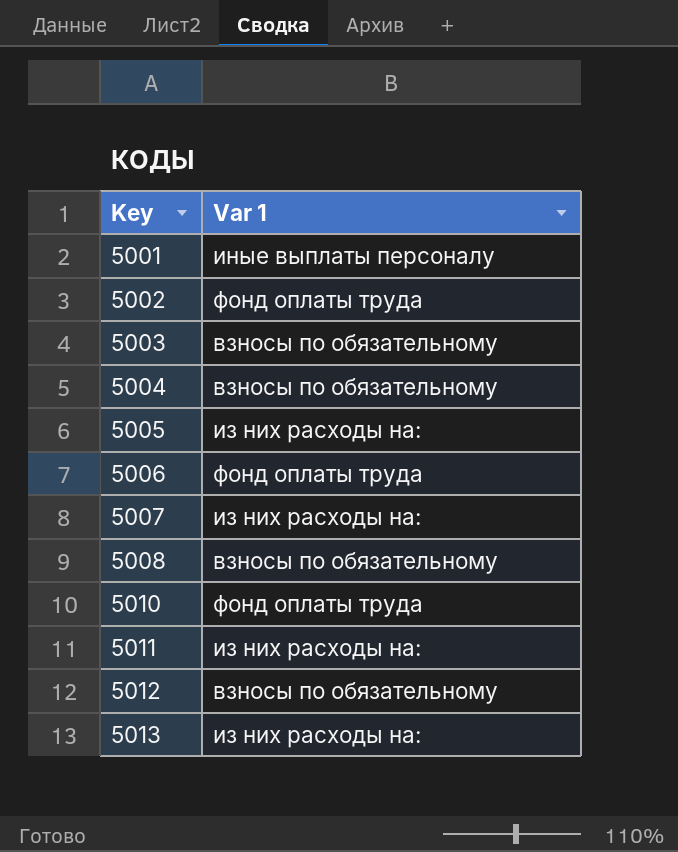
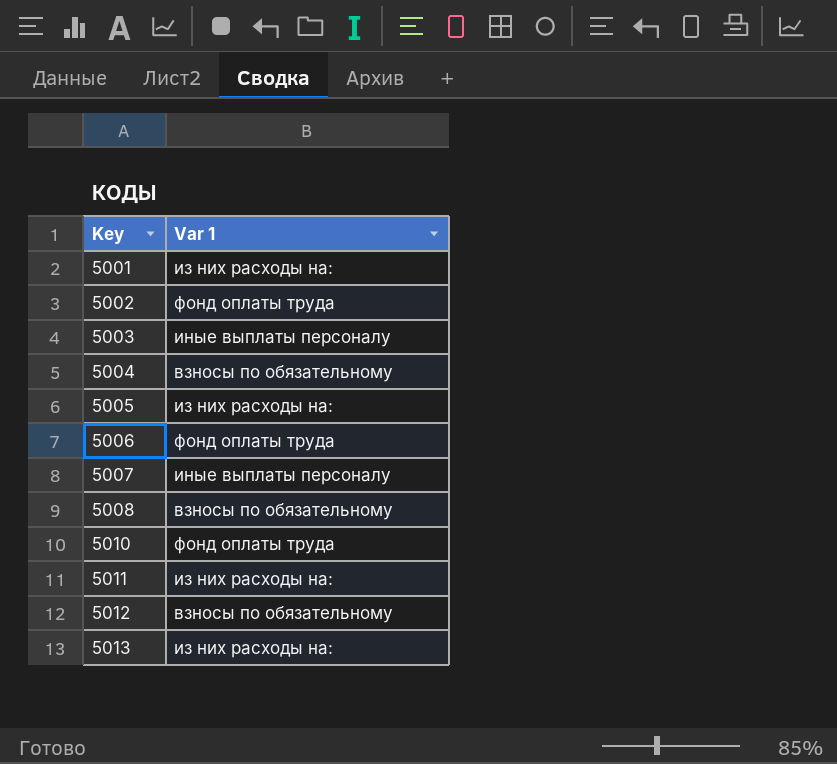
5001 | Var 1: иные выплаты персоналу -> из них расходы на:
5003 | Var 1: взносы по обязательному -> иные выплаты персоналу
5007 | Var 1: из них расходы на: -> иные выплаты персоналу

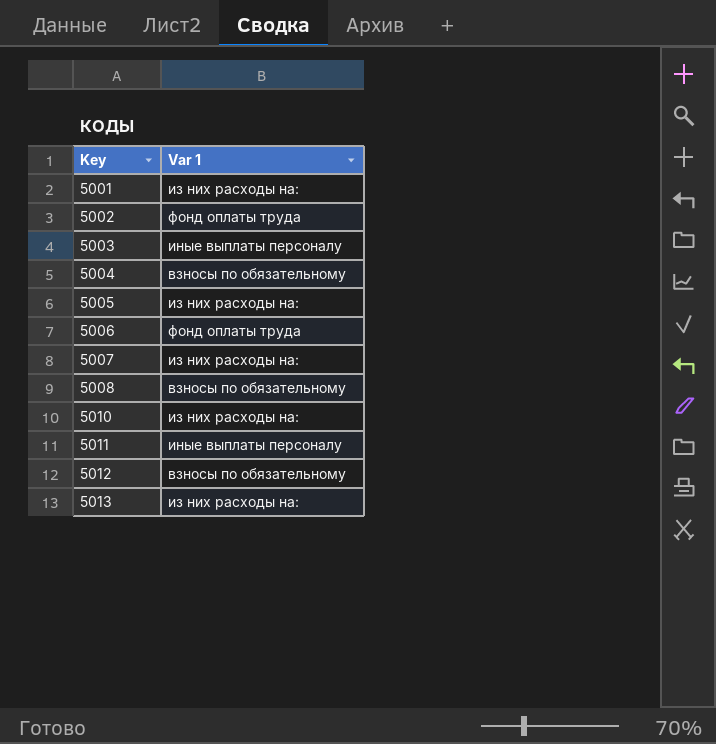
5007 | Var 1: иные выплаты персоналу -> из них расходы на:
5010 | Var 1: фонд оплаты труда -> из них расходы на:
5011 | Var 1: из них расходы на: -> иные выплаты персоналу

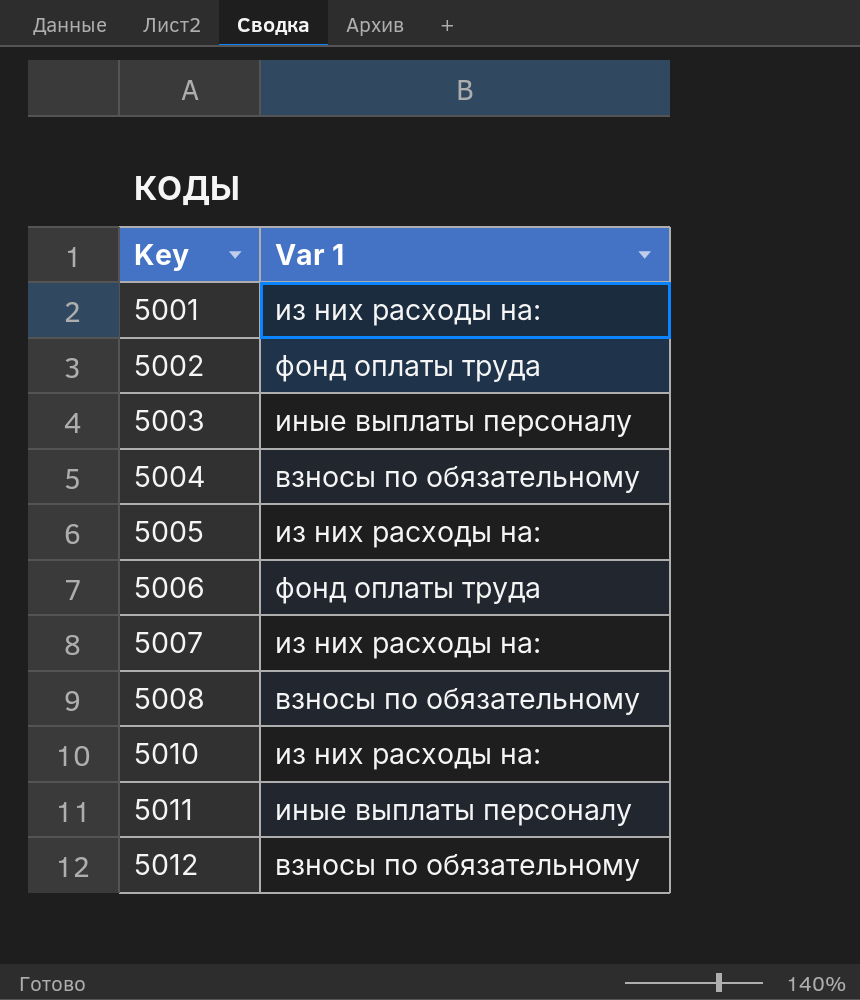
row 5013: из них расходы на: -> none

